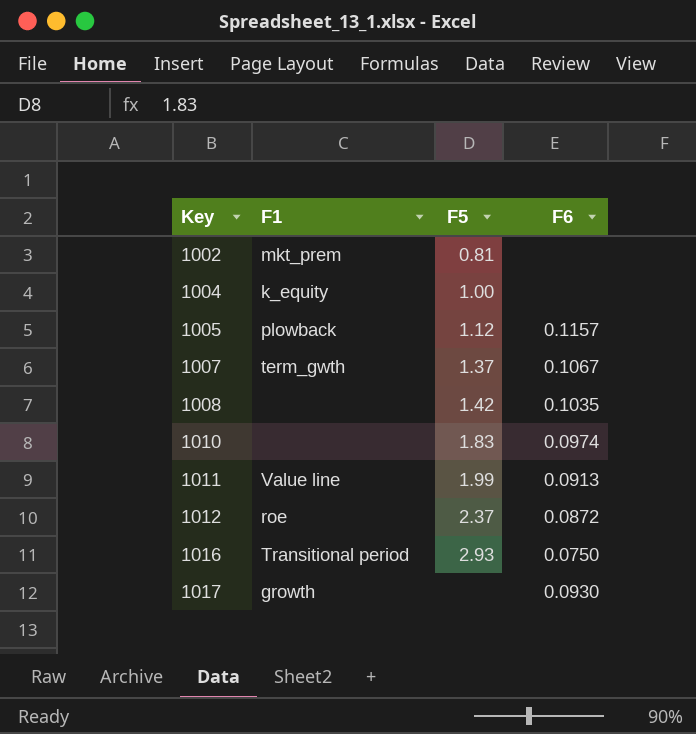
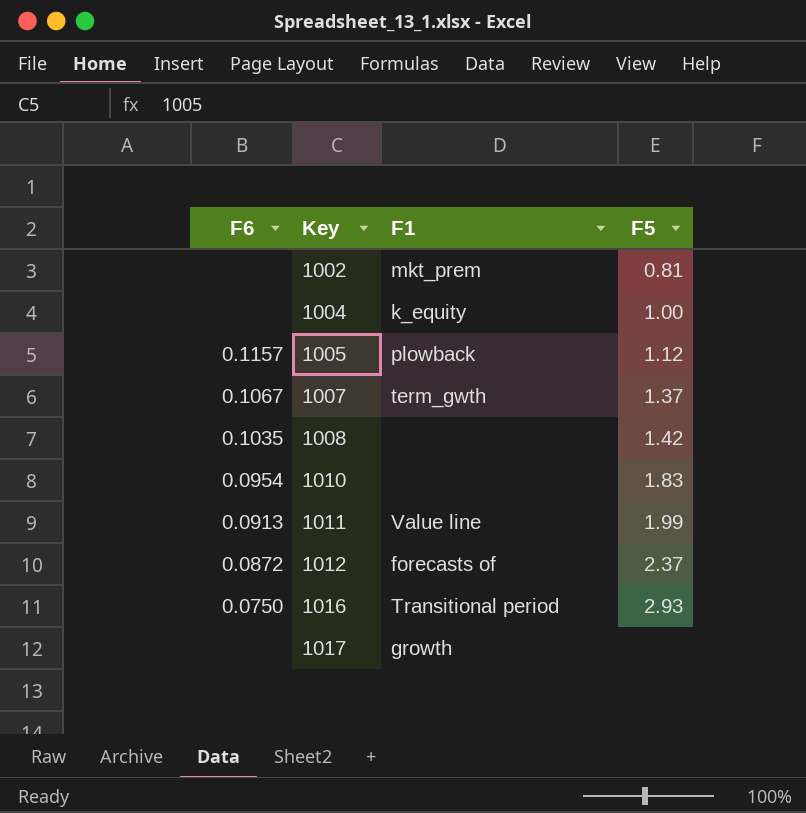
column F6 | position: 4 -> 1
1010 | F6: 0.0974 -> 0.0954
1012 | F1: roe -> forecasts of
1017 | F6: 0.0930 -> none

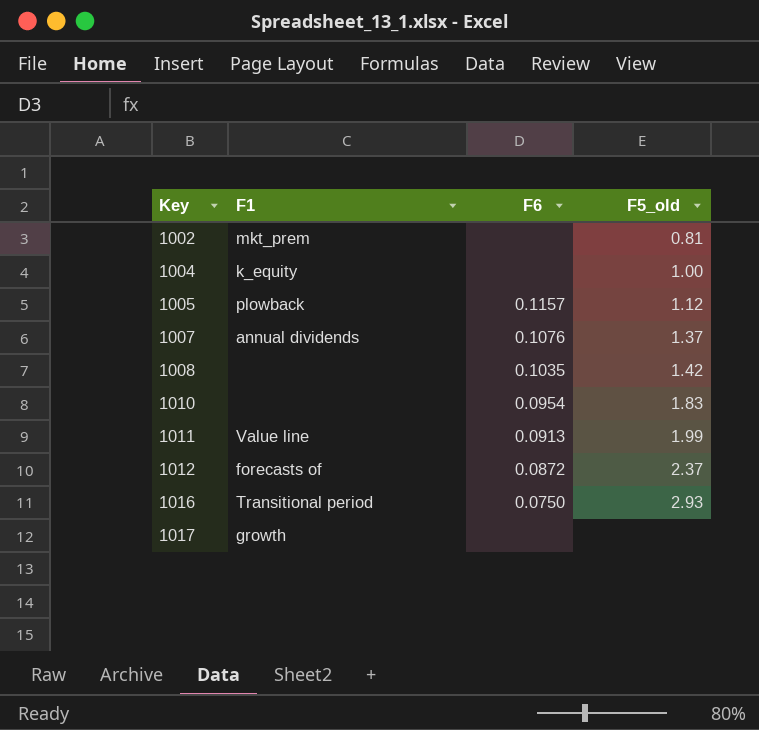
column F6 | position: 1 -> 3
column name: F5 -> F5_old
1007 | F1: term_gwth -> annual dividends
1007 | F6: 0.1067 -> 0.1076

